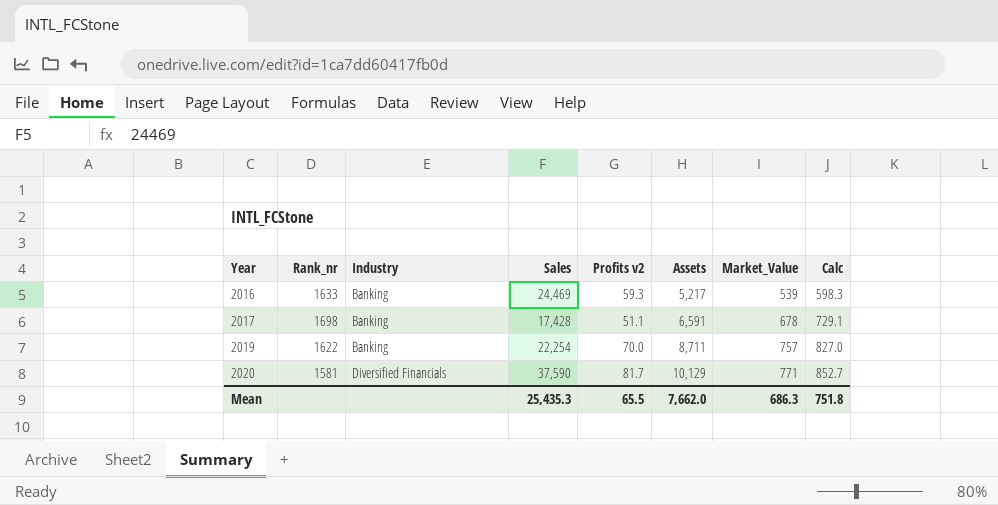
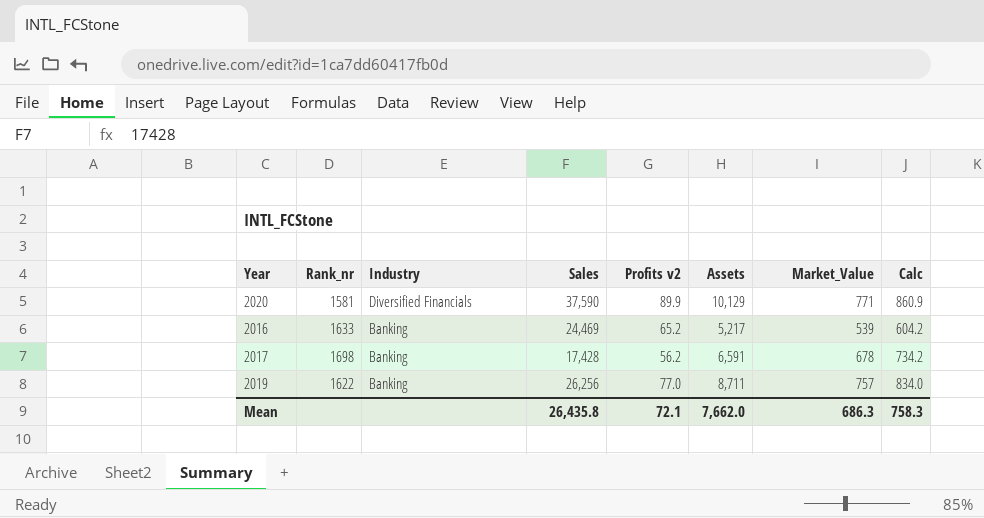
row order: Year ascending -> Industry descending
2020 | Profits v2: 81.7 -> 89.9
2020 | Calc: 852.7 -> 860.9
2016 | Profits v2: 59.3 -> 65.2
2016 | Calc: 598.3 -> 604.2
2017 | Profits v2: 51.1 -> 56.2
2017 | Calc: 729.1 -> 734.2
2019 | Sales: 22,254 -> 26,256
2019 | Profits v2: 70.0 -> 77.0
2019 | Calc: 827.0 -> 834.0
Mean | Sales: 25,435.3 -> 26,435.8
Mean | Profits v2: 65.5 -> 72.1
Mean | Calc: 751.8 -> 758.3

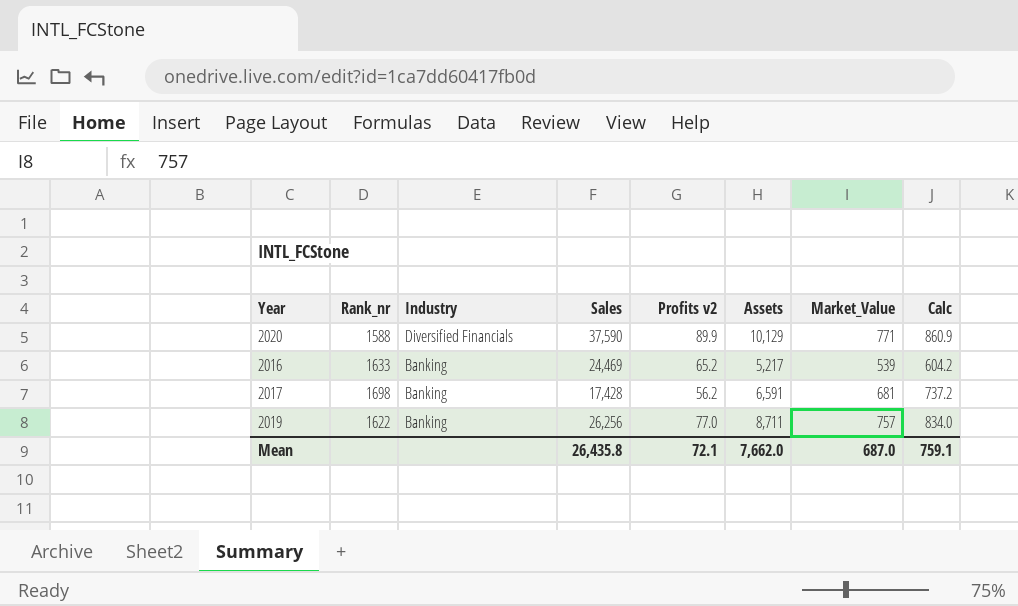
2020 | Rank_nr: 1581 -> 1588
2017 | Market_Value: 678 -> 681
2017 | Calc: 734.2 -> 737.2
Mean | Market_Value: 686.3 -> 687.0
Mean | Calc: 758.3 -> 759.1

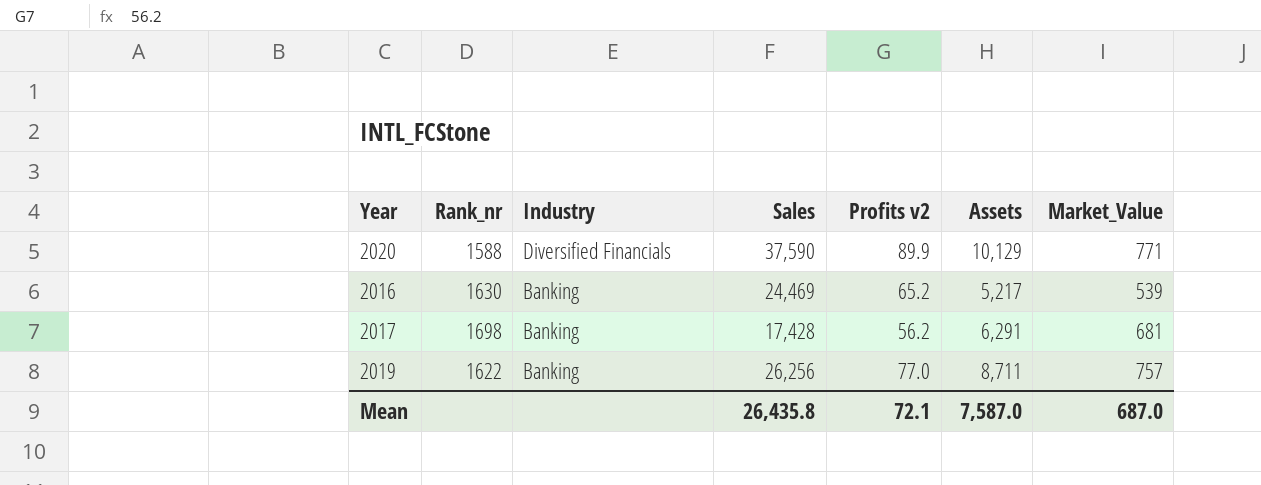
column Calc | formula: [Profits v2] + [Market_Value] -> none
2016 | Rank_nr: 1633 -> 1630
2017 | Assets: 6,591 -> 6,291
Mean | Assets: 7,662.0 -> 7,587.0

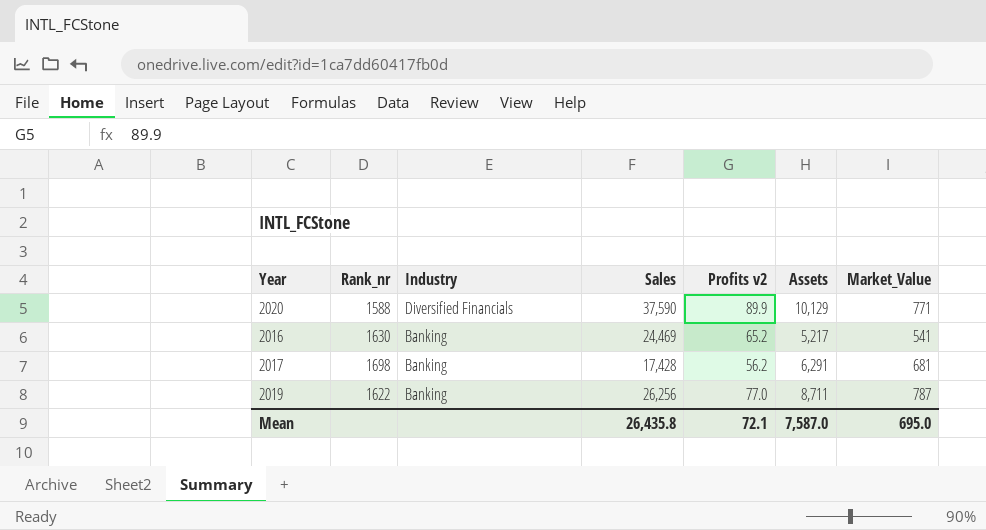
2016 | Market_Value: 539 -> 541
2019 | Market_Value: 757 -> 787
Mean | Market_Value: 687.0 -> 695.0

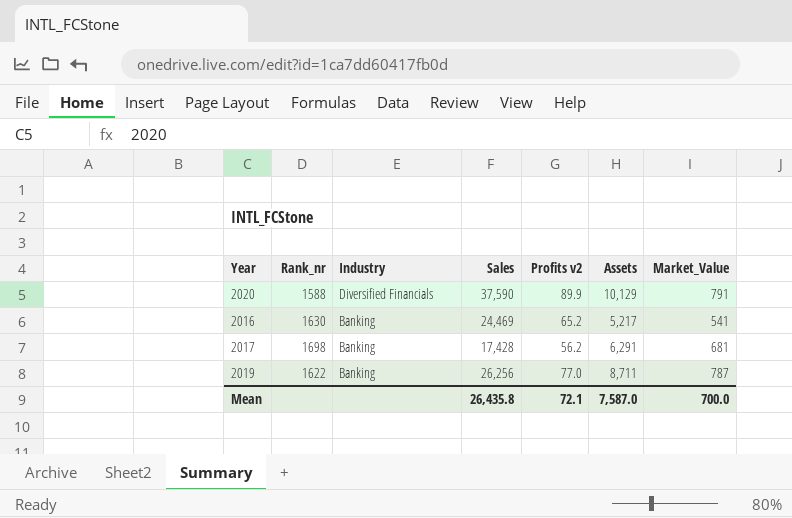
2020 | Market_Value: 771 -> 791
Mean | Market_Value: 695.0 -> 700.0

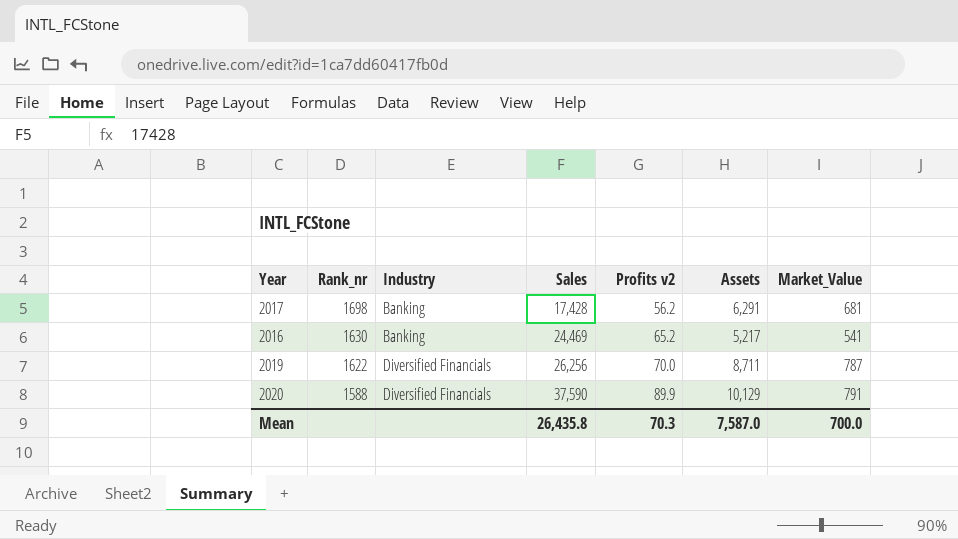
row order: Industry descending -> Rank_nr descending
2019 | Industry: Banking -> Diversified Financials
2019 | Profits v2: 77.0 -> 70.0
Mean | Profits v2: 72.1 -> 70.3

